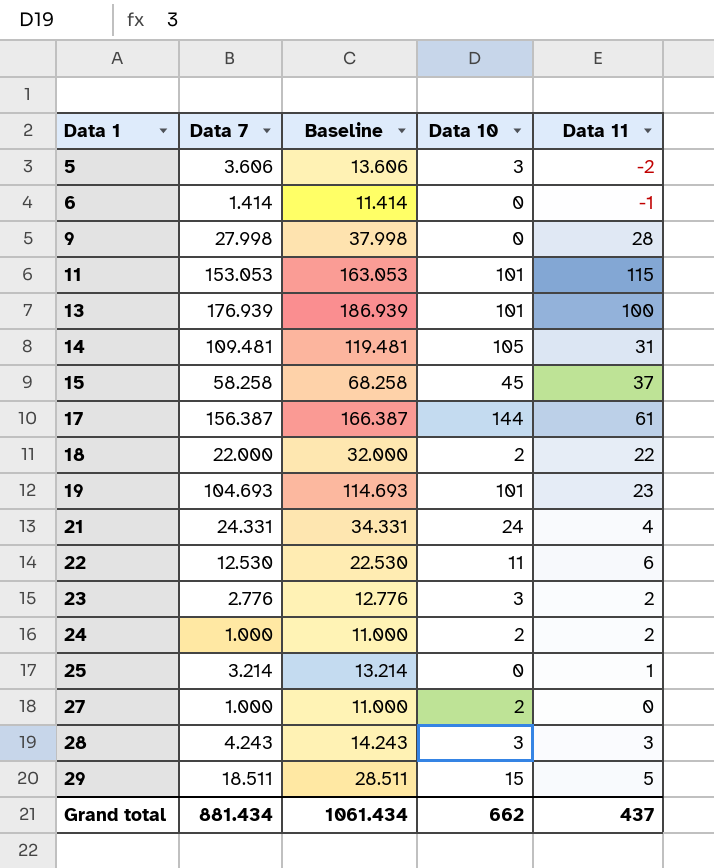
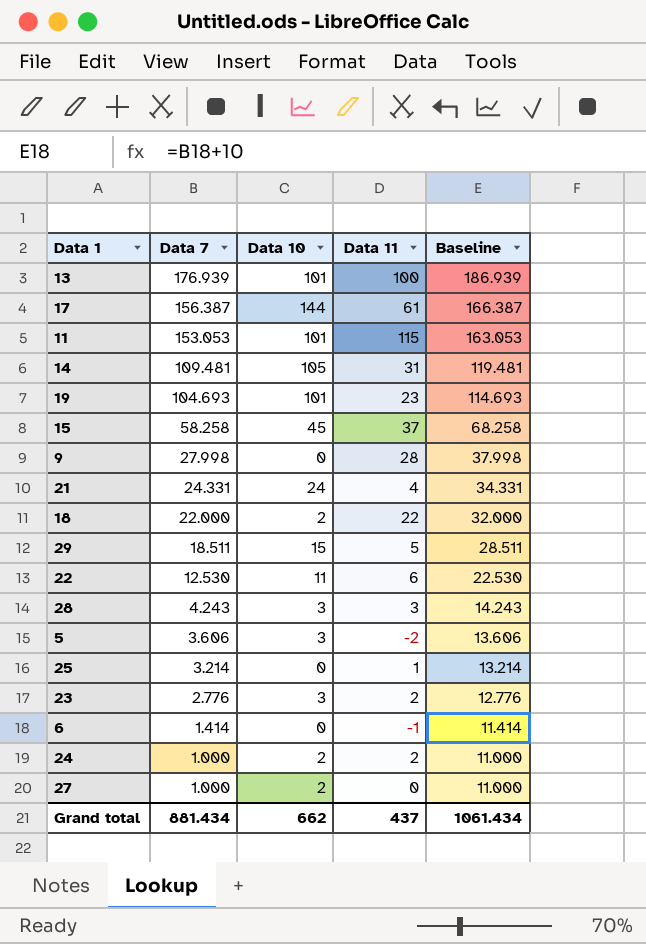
row order: Data 1 ascending -> Data 7 descending
column Baseline | position: 3 -> 5

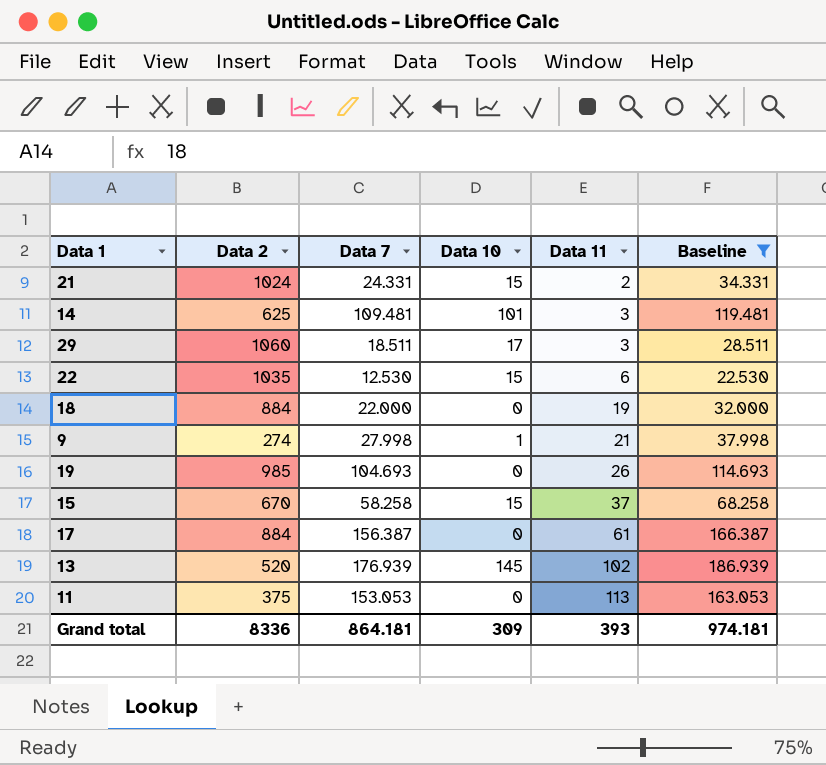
filter: none -> Baseline >= 22.530
row order: Data 7 descending -> Data 11 ascending
column Data 2 | position: none -> 2
21 | Data 10: 24 -> 15
21 | Data 11: 4 -> 2
14 | Data 10: 105 -> 101
14 | Data 11: 31 -> 3
29 | Data 10: 15 -> 17
29 | Data 11: 5 -> 3
22 | Data 10: 11 -> 15
18 | Data 10: 2 -> 0
18 | Data 11: 22 -> 19
9 | Data 10: 0 -> 1
9 | Data 11: 28 -> 21
19 | Data 10: 101 -> 0
19 | Data 11: 23 -> 26
15 | Data 10: 45 -> 15
17 | Data 10: 144 -> 0
13 | Data 10: 101 -> 145
13 | Data 11: 100 -> 102
11 | Data 10: 101 -> 0
11 | Data 11: 115 -> 113
Grand total | Data 7: 881.434 -> 864.181
Grand total | Data 10: 662 -> 309
Grand total | Data 11: 437 -> 393
Grand total | Baseline: 1061.434 -> 974.181

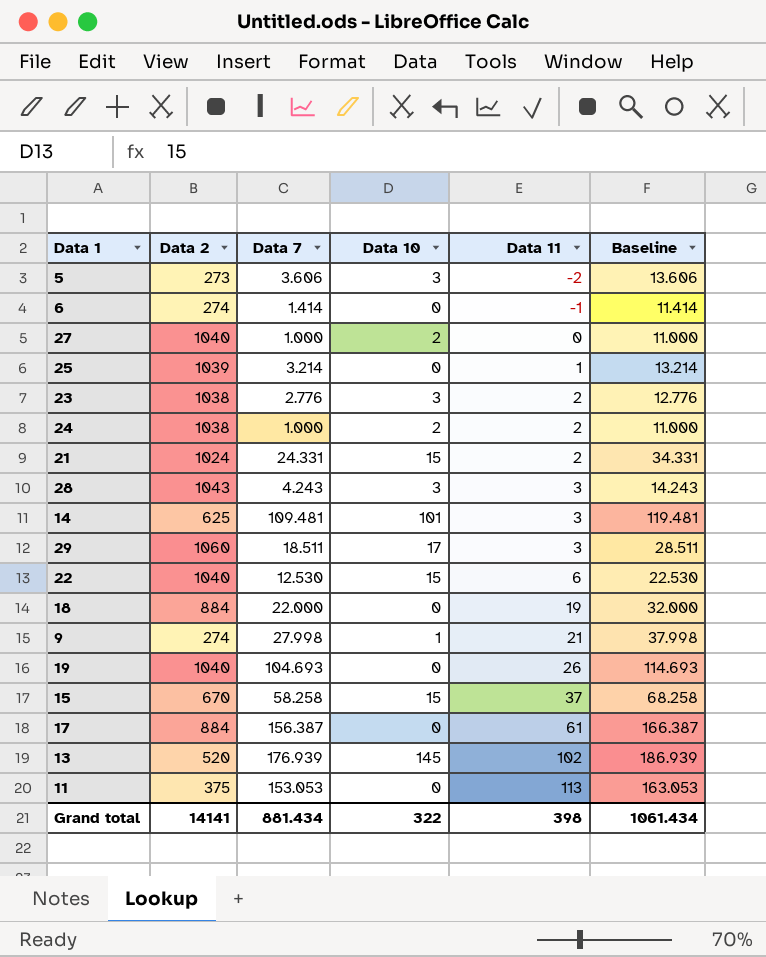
filter: Baseline >= 22.530 -> none
22 | Data 2: 1035 -> 1040
19 | Data 2: 985 -> 1040
Grand total | Data 2: 8336 -> 14141
Grand total | Data 7: 864.181 -> 881.434
Grand total | Data 10: 309 -> 322
Grand total | Data 11: 393 -> 398
Grand total | Baseline: 974.181 -> 1061.434

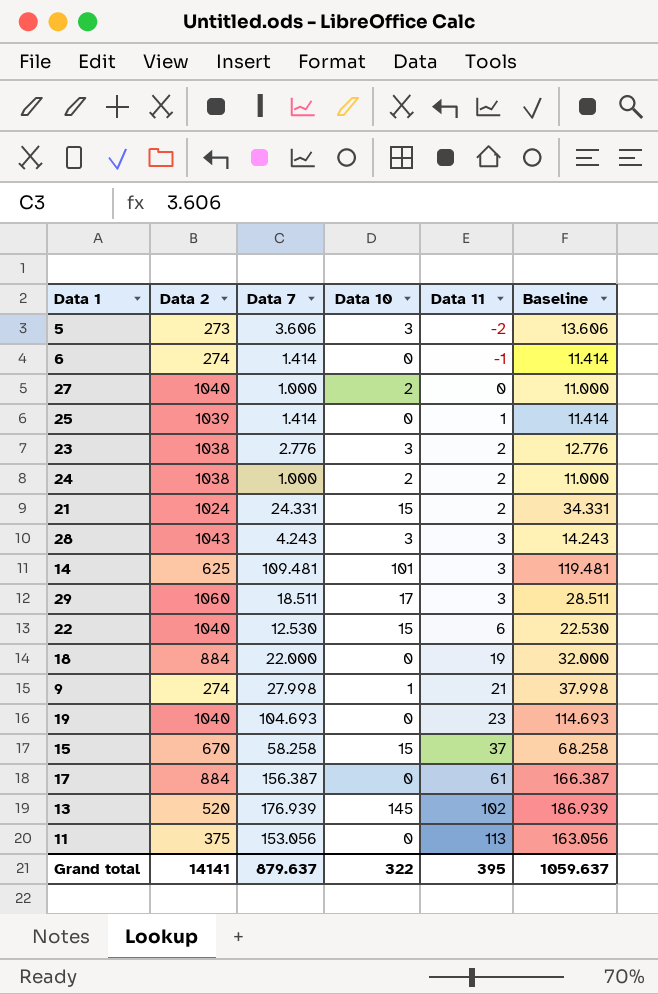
25 | Data 7: 3.214 -> 1.414
25 | Baseline: 13.214 -> 11.414
19 | Data 11: 26 -> 23
11 | Data 7: 153.053 -> 153.056
11 | Baseline: 163.053 -> 163.056
Grand total | Data 7: 881.434 -> 879.637
Grand total | Data 11: 398 -> 395
Grand total | Baseline: 1061.434 -> 1059.637

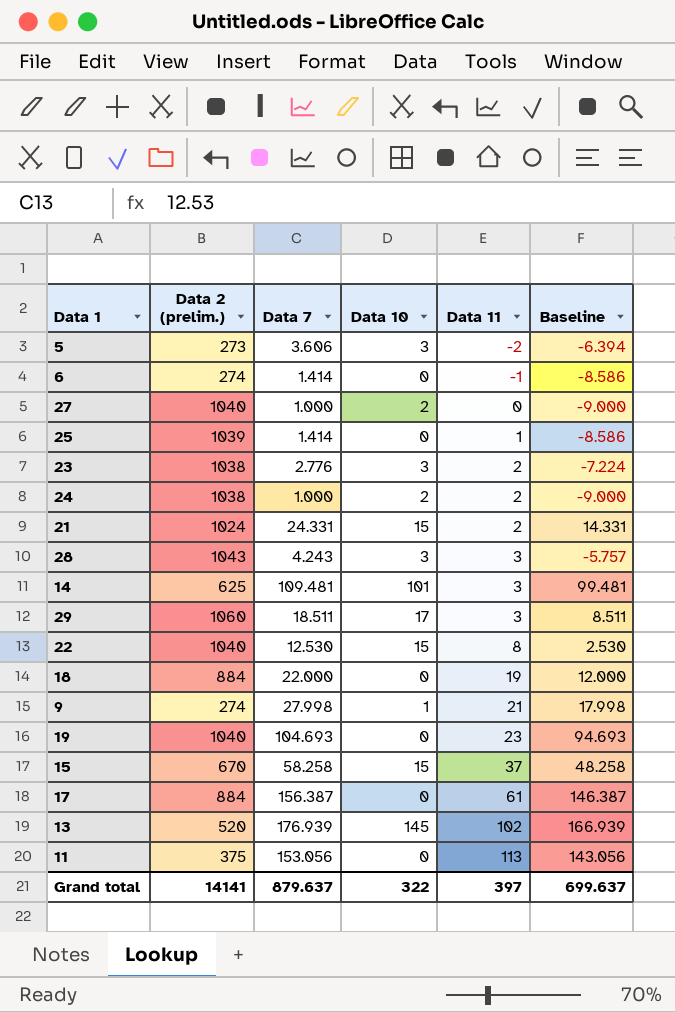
column name: Data 2 -> Data 2 (prelim.)
column Baseline | formula: [Data 7] + 10 -> [Data 7] - 10
22 | Data 11: 6 -> 8
Grand total | Data 11: 395 -> 397
Grand total | Baseline: 1059.637 -> 699.637

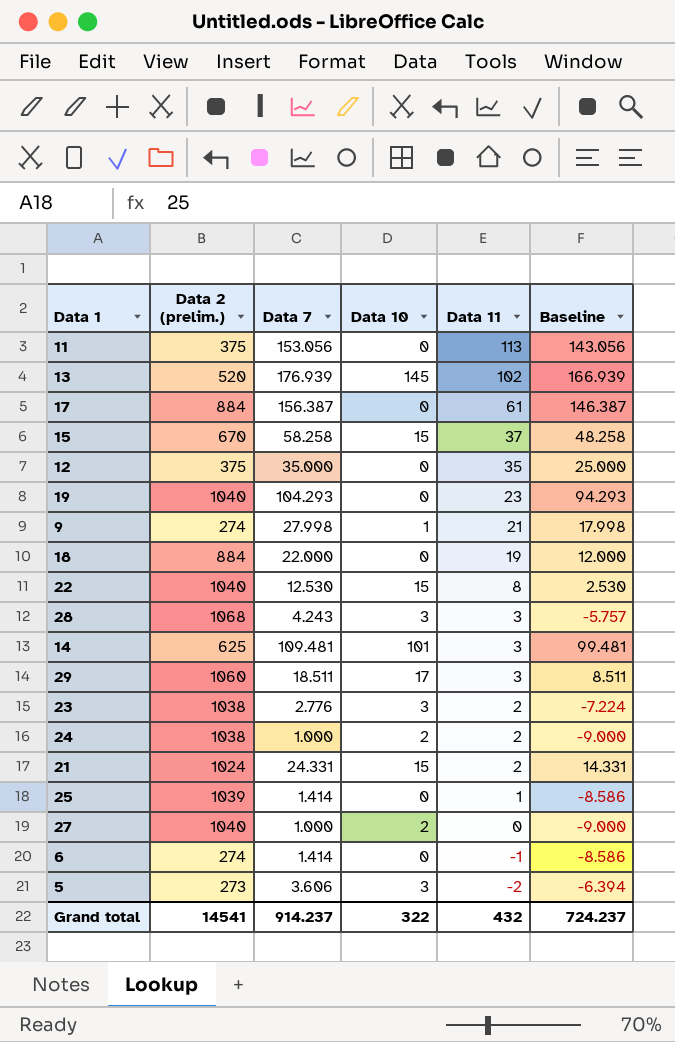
row order: Data 11 ascending -> Data 11 descending
row 12: none -> 375 | 35.000 | 0 | 35 | 25.000
19 | Data 7: 104.693 -> 104.293
19 | Baseline: 94.693 -> 94.293
28 | Data 2 (prelim.): 1043 -> 1068
Grand total | Data 2 (prelim.): 14141 -> 14541
Grand total | Data 7: 879.637 -> 914.237
Grand total | Data 11: 397 -> 432
Grand total | Baseline: 699.637 -> 724.237

